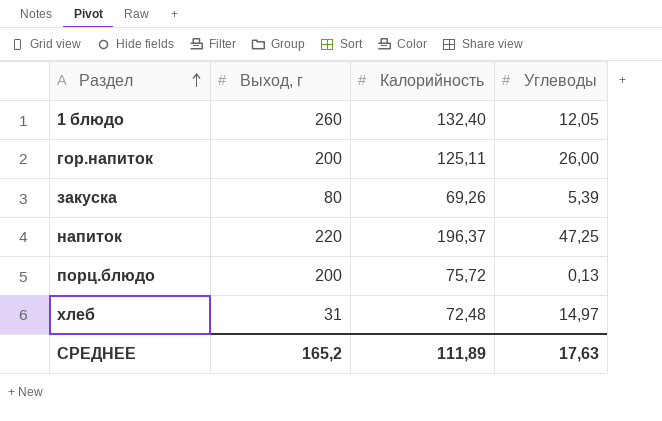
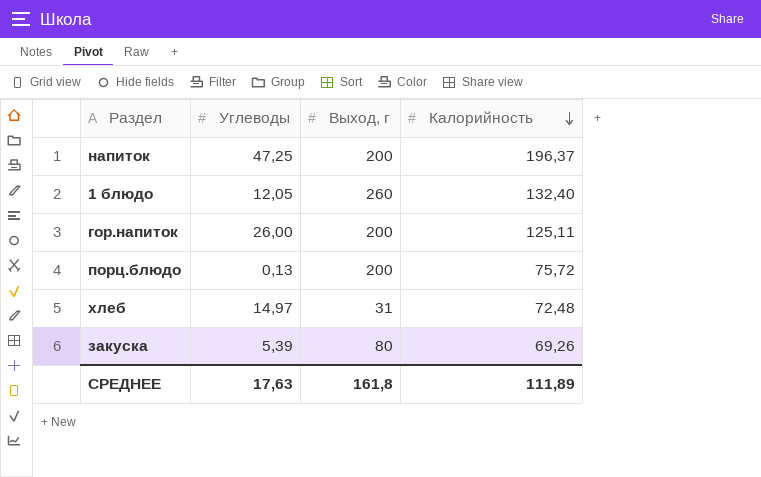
row order: Раздел ascending -> Калорийность descending
column Углеводы | position: 4 -> 2
напиток | Выход, г: 220 -> 200
СРЕДНЕЕ | Выход, г: 165,2 -> 161,8

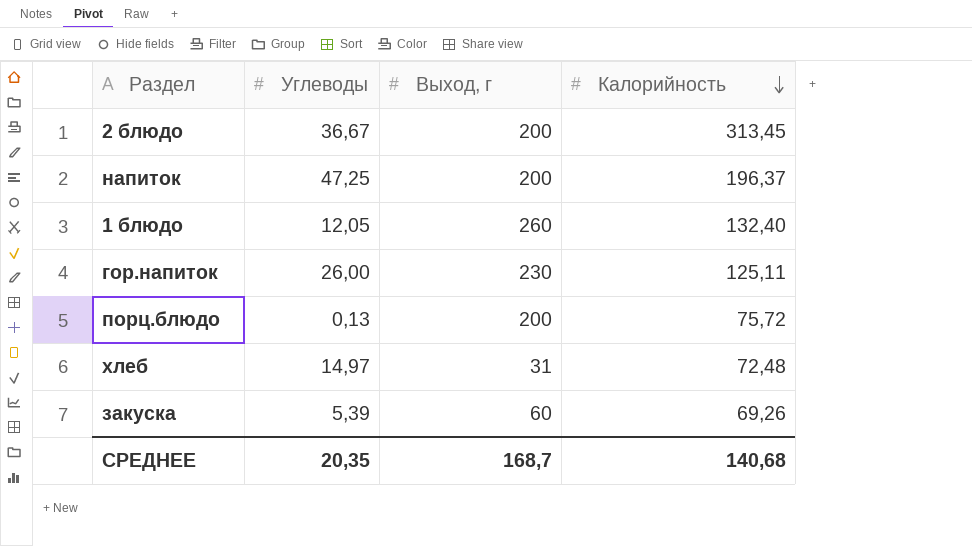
row 2 блюдо: none -> 36,67 | 200 | 313,45
гор.напиток | Выход, г: 200 -> 230
закуска | Выход, г: 80 -> 60
СРЕДНЕЕ | Углеводы: 17,63 -> 20,35
СРЕДНЕЕ | Выход, г: 161,8 -> 168,7
СРЕДНЕЕ | Калорийность: 111,89 -> 140,68

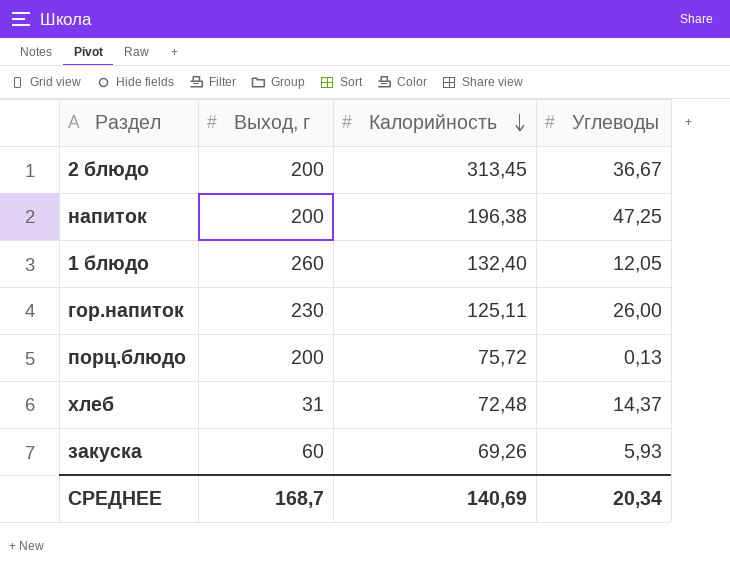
column Углеводы | position: 2 -> 4
напиток | Калорийность: 196,37 -> 196,38
хлеб | Углеводы: 14,97 -> 14,37
закуска | Углеводы: 5,39 -> 5,93
СРЕДНЕЕ | Калорийность: 140,68 -> 140,69
СРЕДНЕЕ | Углеводы: 20,35 -> 20,34

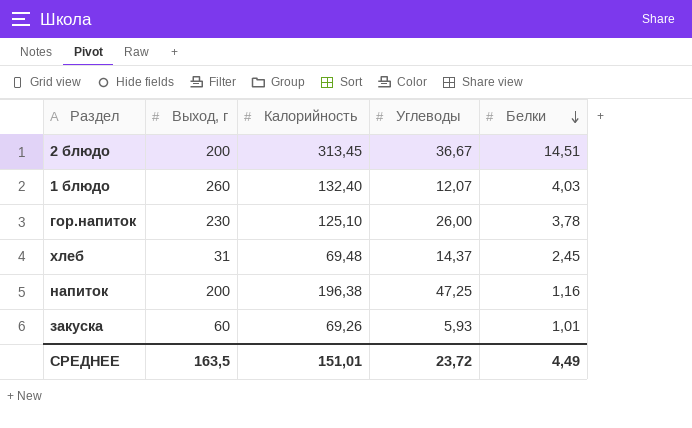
row order: Калорийность descending -> Белки descending
column Белки | position: none -> 5
row порц.блюдо: 200 | 75,72 | 0,13 -> none
1 блюдо | Углеводы: 12,05 -> 12,07
гор.напиток | Калорийность: 125,11 -> 125,10
хлеб | Калорийность: 72,48 -> 69,48
СРЕДНЕЕ | Выход, г: 168,7 -> 163,5
СРЕДНЕЕ | Калорийность: 140,69 -> 151,01
СРЕДНЕЕ | Углеводы: 20,34 -> 23,72

